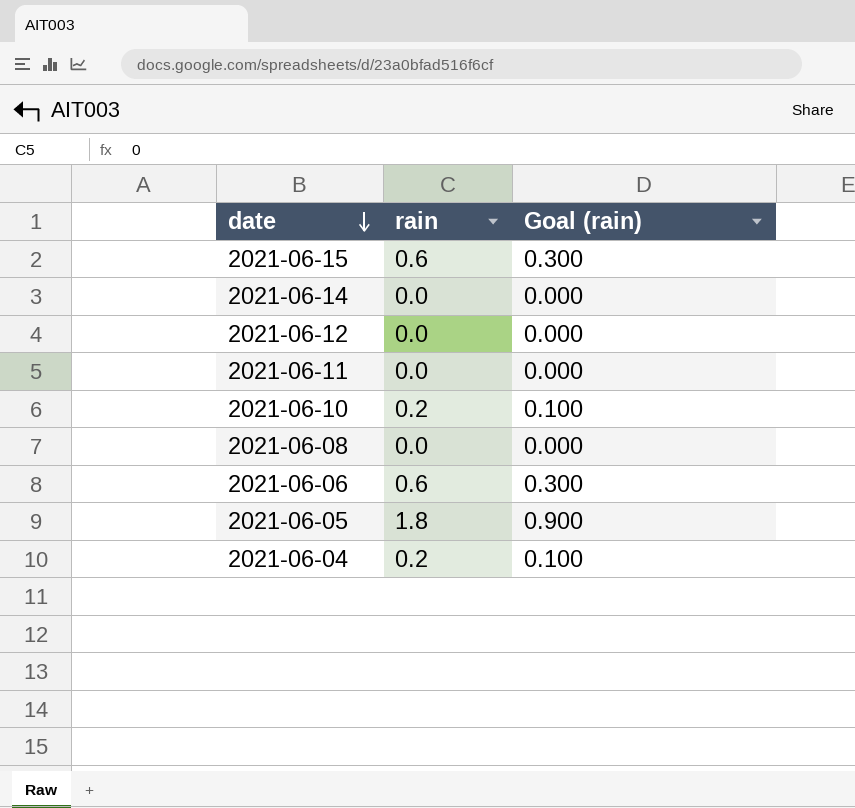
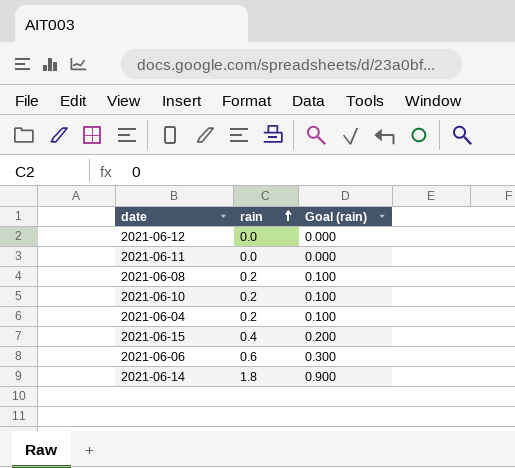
row order: date descending -> rain ascending
row 2021-06-05: 1.8 | 0.900 -> none
2021-06-08 | rain: 0.0 -> 0.2
2021-06-08 | Goal (rain): 0.000 -> 0.100
2021-06-15 | rain: 0.6 -> 0.4
2021-06-15 | Goal (rain): 0.300 -> 0.200
2021-06-14 | rain: 0.0 -> 1.8
2021-06-14 | Goal (rain): 0.000 -> 0.900

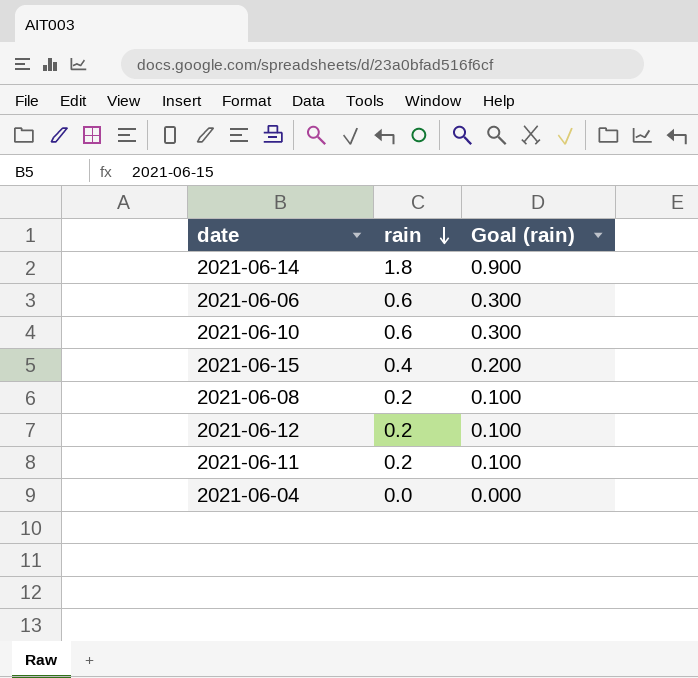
row order: rain ascending -> rain descending
2021-06-10 | rain: 0.2 -> 0.6
2021-06-10 | Goal (rain): 0.100 -> 0.300
2021-06-12 | rain: 0.0 -> 0.2
2021-06-12 | Goal (rain): 0.000 -> 0.100
2021-06-11 | rain: 0.0 -> 0.2
2021-06-11 | Goal (rain): 0.000 -> 0.100
2021-06-04 | rain: 0.2 -> 0.0
2021-06-04 | Goal (rain): 0.100 -> 0.000

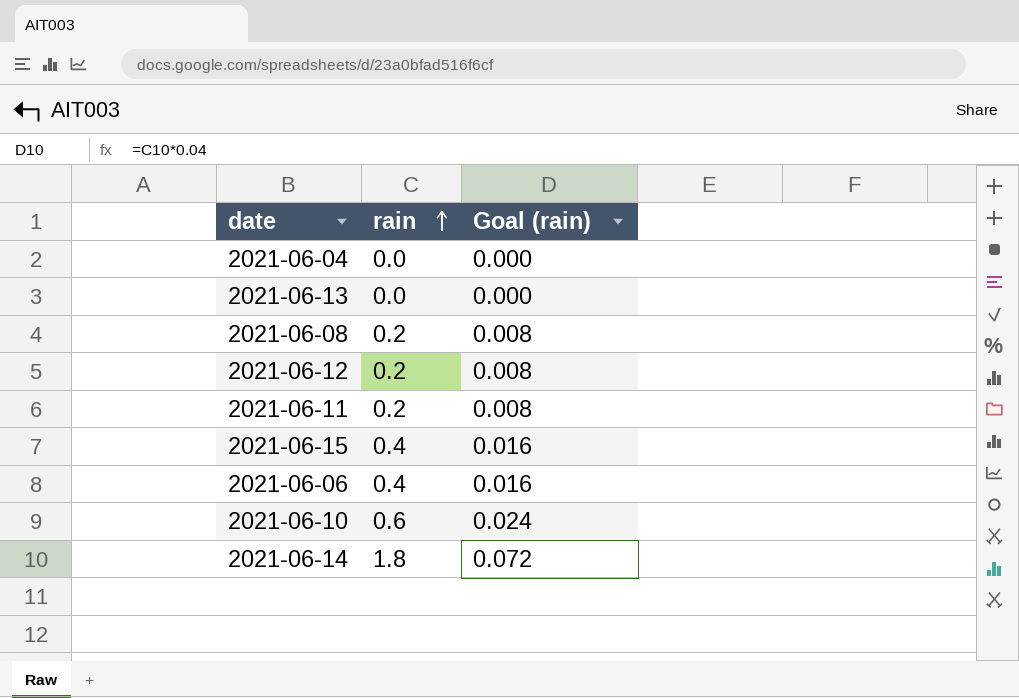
row order: rain descending -> rain ascending
column Goal (rain) | formula: [rain] * 0.5 -> [rain] * 0.04
row 2021-06-13: none -> 0.0 | 0.000
2021-06-06 | rain: 0.6 -> 0.4

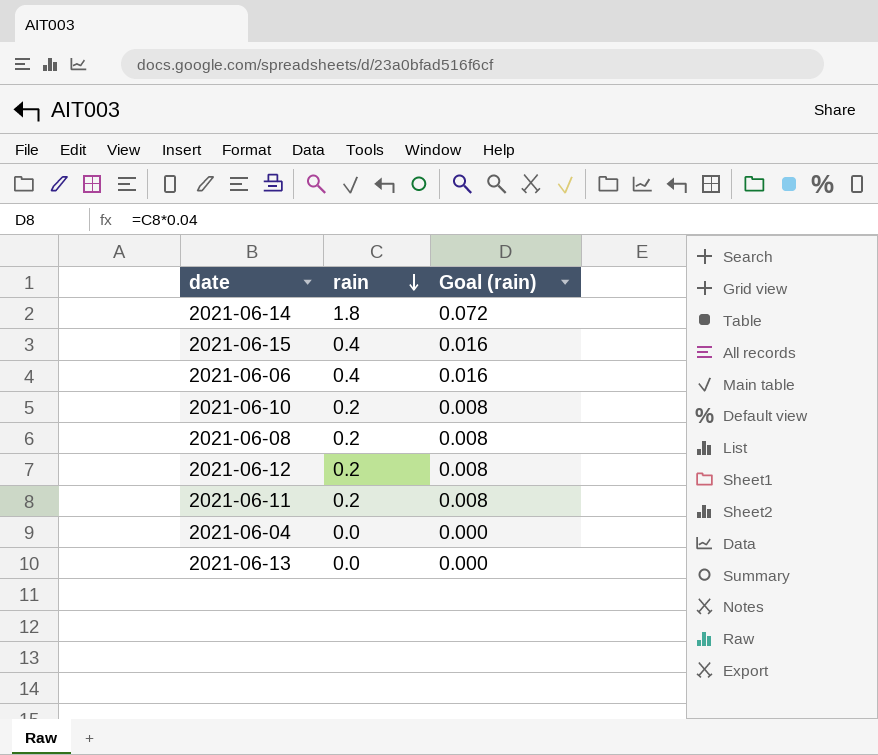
row order: rain ascending -> rain descending
2021-06-10 | rain: 0.6 -> 0.2
2021-06-10 | Goal (rain): 0.024 -> 0.008

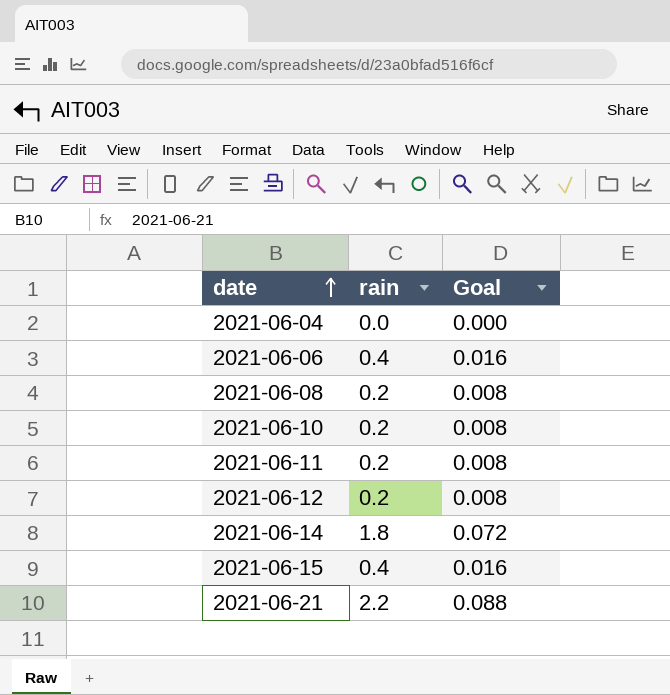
row order: rain descending -> date ascending
column name: Goal (rain) -> Goal
row 2021-06-13: 0.0 | 0.000 -> none
row 2021-06-21: none -> 2.2 | 0.088

